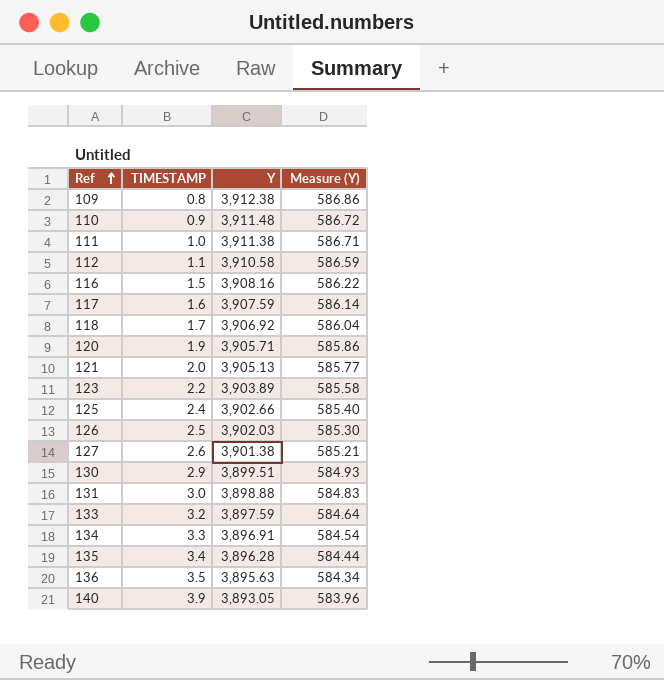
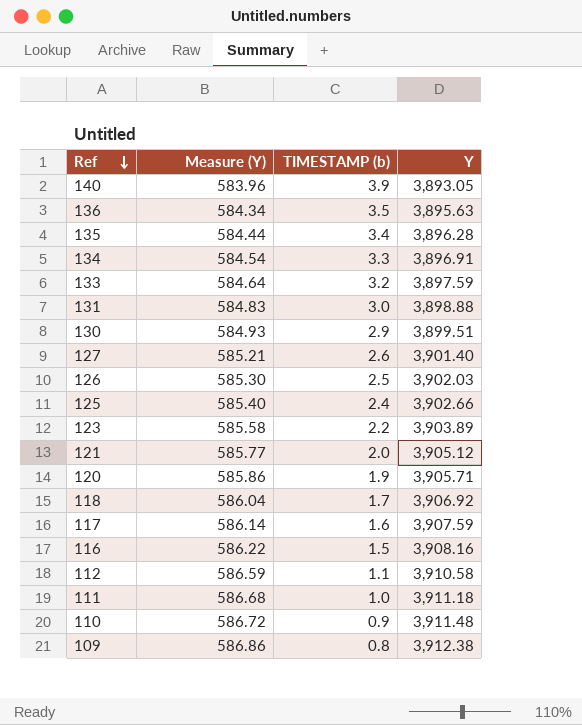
row order: Ref ascending -> Ref descending
column Measure (Y) | position: 4 -> 2
column name: TIMESTAMP -> TIMESTAMP (b)
127 | Y: 3,901.38 -> 3,901.40
121 | Y: 3,905.13 -> 3,905.12
111 | Measure (Y): 586.71 -> 586.68
111 | Y: 3,911.38 -> 3,911.18

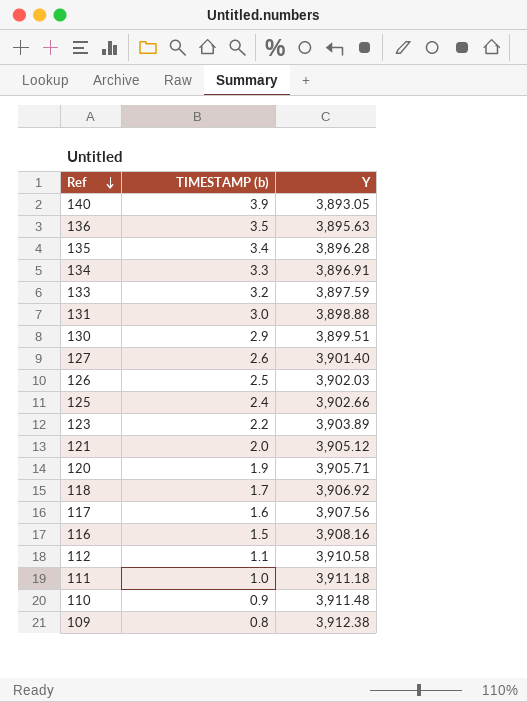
column Measure (Y) | formula: [Y] * 0.15 -> none
117 | Y: 3,907.59 -> 3,907.56

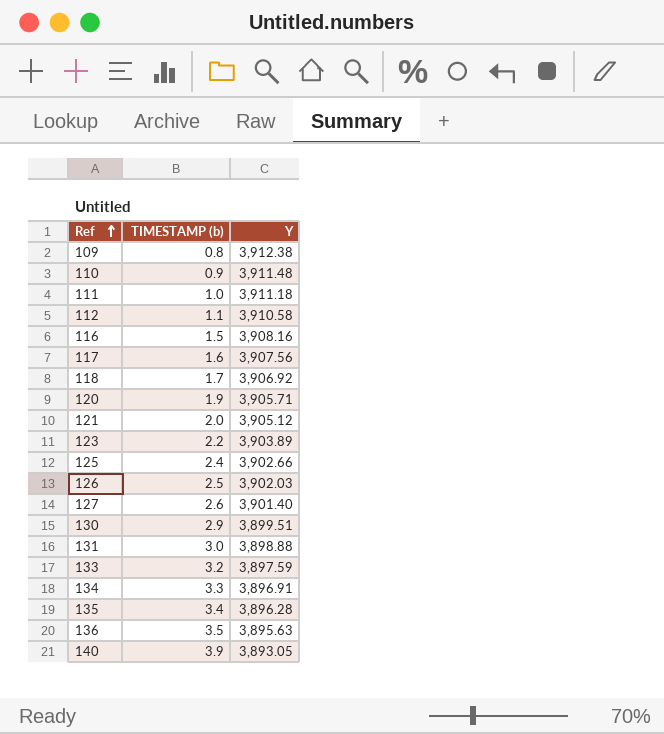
row order: Ref descending -> Ref ascending

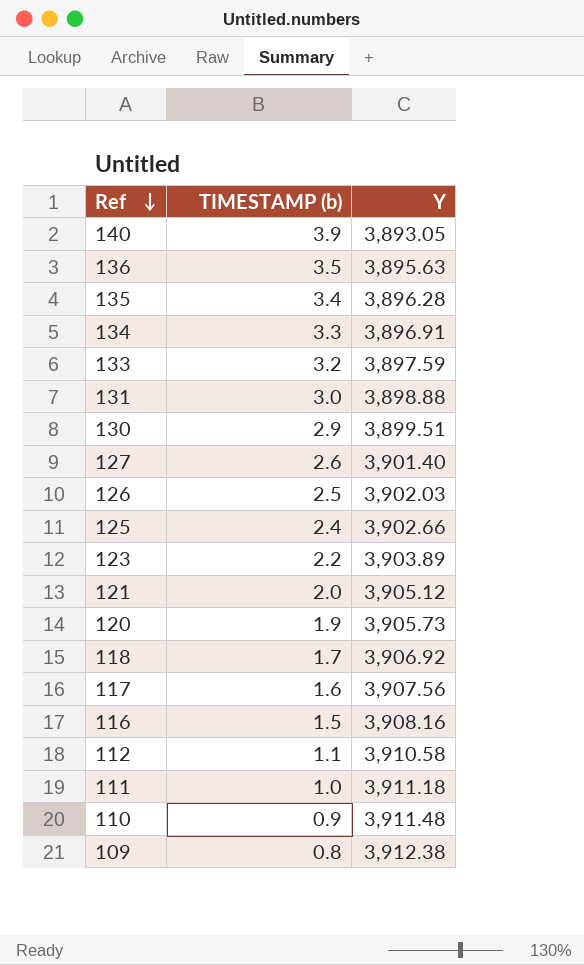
row order: Ref ascending -> Ref descending
120 | Y: 3,905.71 -> 3,905.73

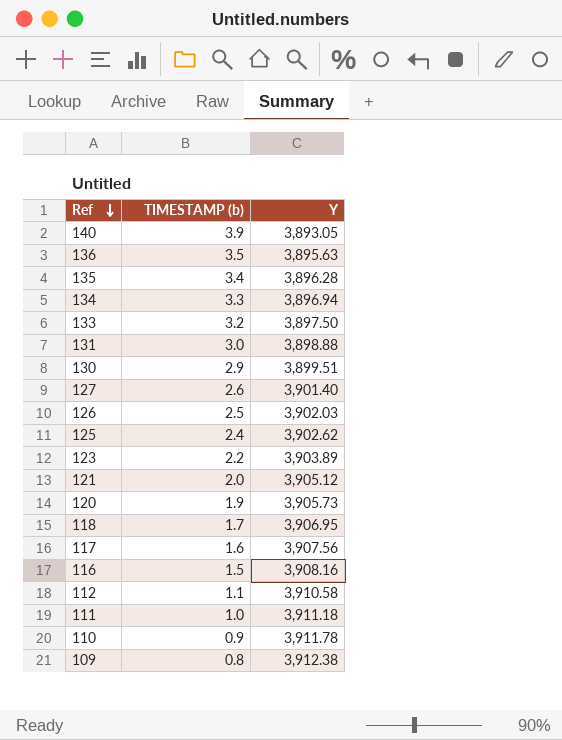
134 | Y: 3,896.91 -> 3,896.94
133 | Y: 3,897.59 -> 3,897.50
125 | Y: 3,902.66 -> 3,902.62
118 | Y: 3,906.92 -> 3,906.95
110 | Y: 3,911.48 -> 3,911.78

